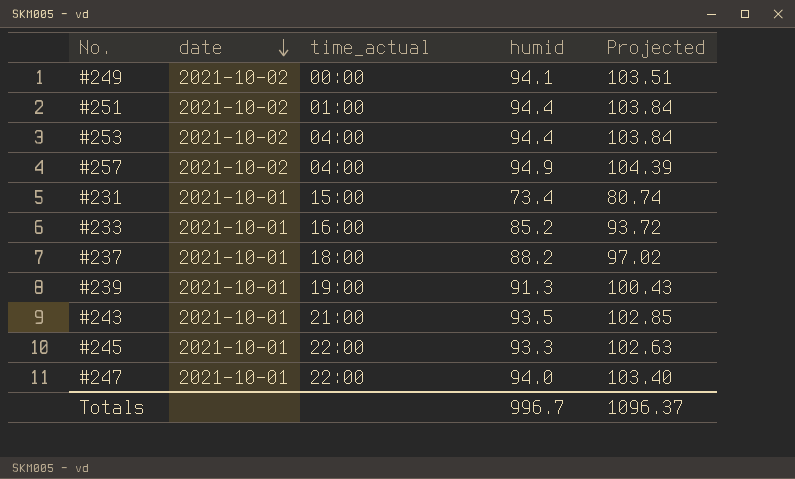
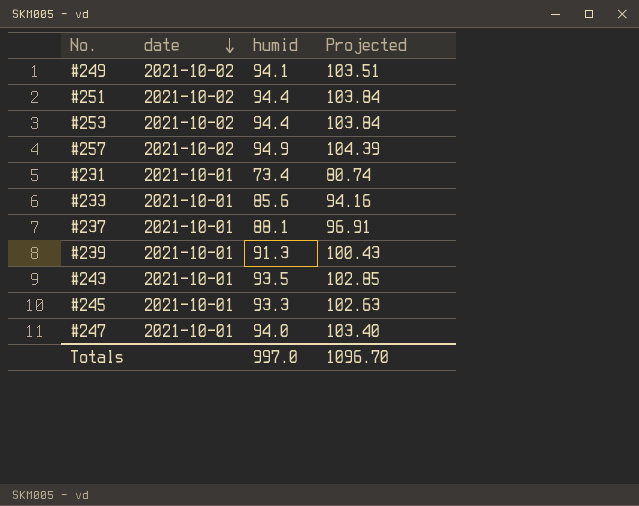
column time_actual | position: 3 -> none
#233 | humid: 85.2 -> 85.6
#233 | Projected: 93.72 -> 94.16
#237 | humid: 88.2 -> 88.1
#237 | Projected: 97.02 -> 96.91
Totals | humid: 996.7 -> 997.0
Totals | Projected: 1096.37 -> 1096.70

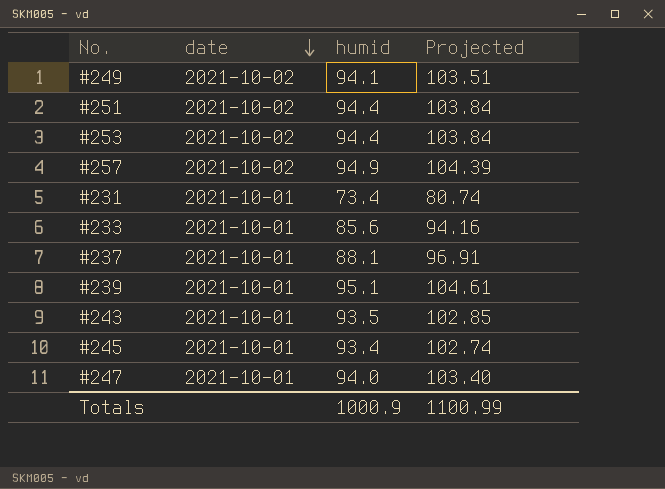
#239 | humid: 91.3 -> 95.1
#239 | Projected: 100.43 -> 104.61
#245 | humid: 93.3 -> 93.4
#245 | Projected: 102.63 -> 102.74
Totals | humid: 997.0 -> 1000.9
Totals | Projected: 1096.70 -> 1100.99

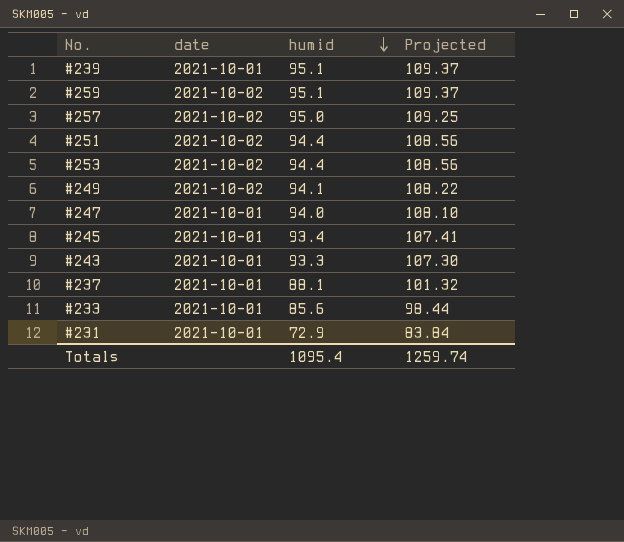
row order: date descending -> humid descending
column Projected | formula: [humid] * 1.1 -> [humid] * 1.15
row #259: none -> 2021-10-02 | 95.1 | 109.37
#257 | humid: 94.9 -> 95.0
#243 | humid: 93.5 -> 93.3
#231 | humid: 73.4 -> 72.9
Totals | humid: 1000.9 -> 1095.4
Totals | Projected: 1100.99 -> 1259.74

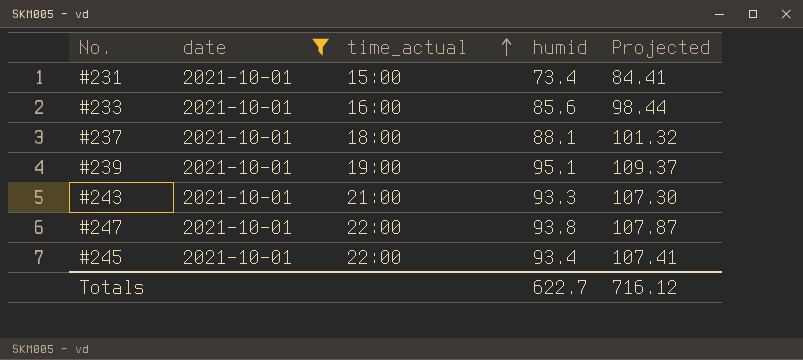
filter: none -> date = 2021-10-01
row order: humid descending -> time_actual ascending
column time_actual | position: none -> 3
#231 | humid: 72.9 -> 73.4
#231 | Projected: 83.84 -> 84.41
#247 | humid: 94.0 -> 93.8
#247 | Projected: 108.10 -> 107.87
Totals | humid: 1095.4 -> 622.7
Totals | Projected: 1259.74 -> 716.12

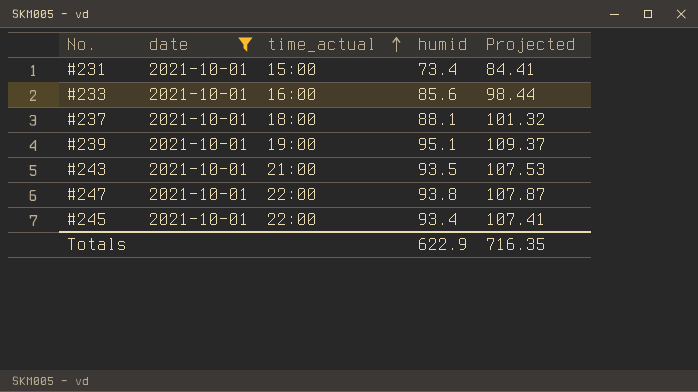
#243 | humid: 93.3 -> 93.5
#243 | Projected: 107.30 -> 107.53
Totals | humid: 622.7 -> 622.9
Totals | Projected: 716.12 -> 716.35

